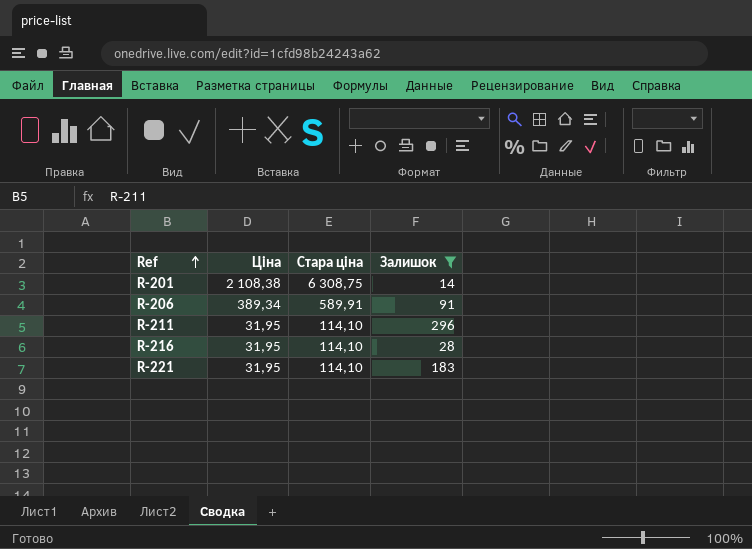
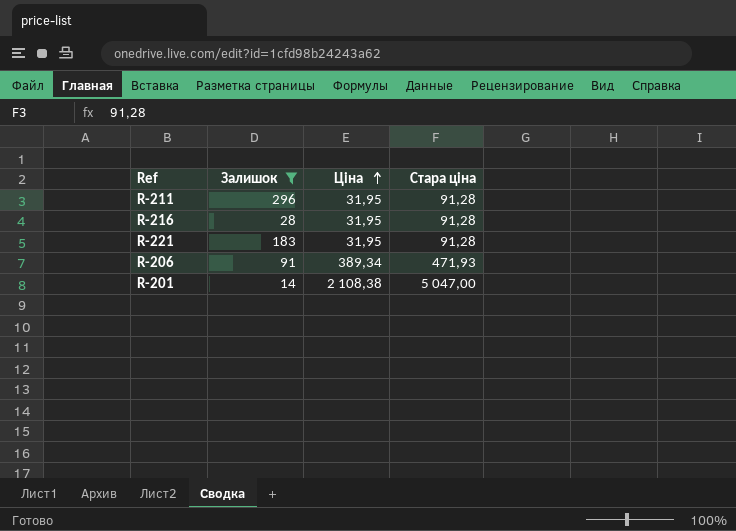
row order: Ref ascending -> Ціна ascending
column Залишок | position: 4 -> 2
R-211 | Стара ціна: 114,10 -> 91,28
R-216 | Стара ціна: 114,10 -> 91,28
R-221 | Стара ціна: 114,10 -> 91,28
R-206 | Стара ціна: 589,91 -> 471,93
R-201 | Стара ціна: 6 308,75 -> 5 047,00

